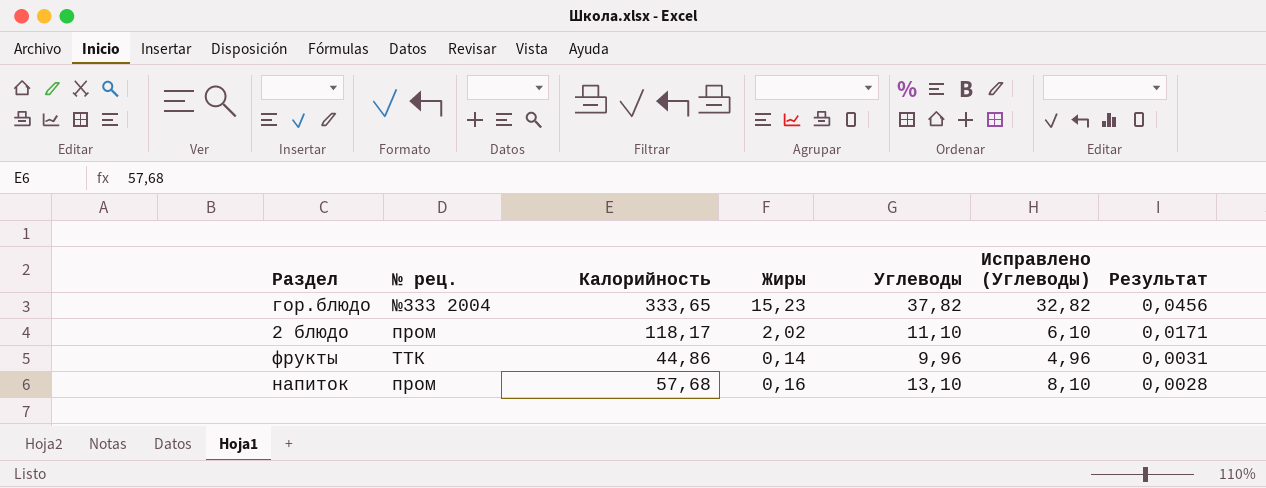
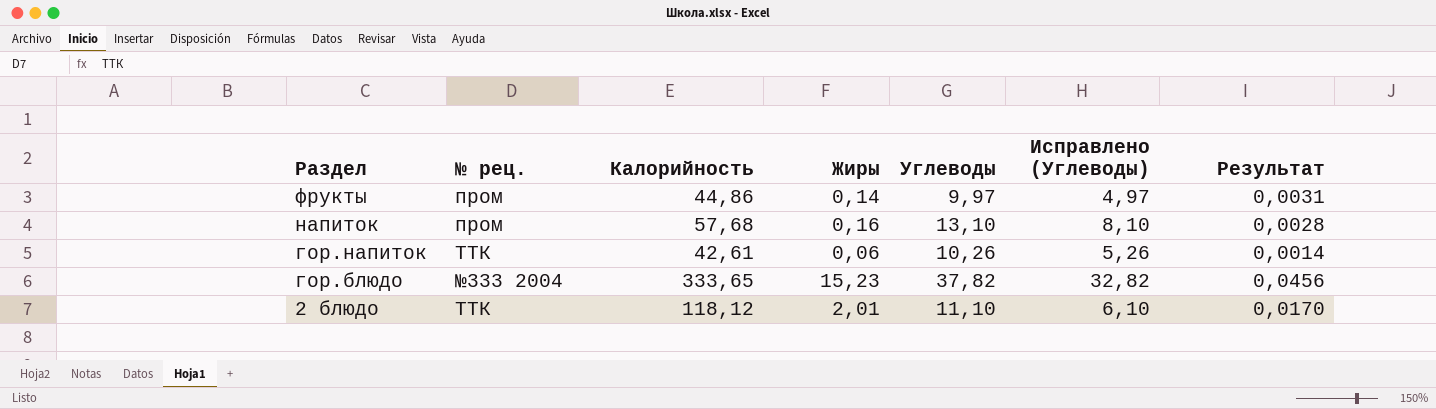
row order: Результат descending -> Раздел descending
фрукты | № рец.: ТТК -> пром
фрукты | Углеводы: 9,96 -> 9,97
фрукты | Исправлено (Углеводы): 4,96 -> 4,97
row гор.напиток: none -> ТТК | 42,61 | 0,06 | 10,26 | 5,26 | 0,0014
2 блюдо | № рец.: пром -> ТТК
2 блюдо | Калорийность: 118,17 -> 118,12
2 блюдо | Жиры: 2,02 -> 2,01
2 блюдо | Результат: 0,0171 -> 0,0170

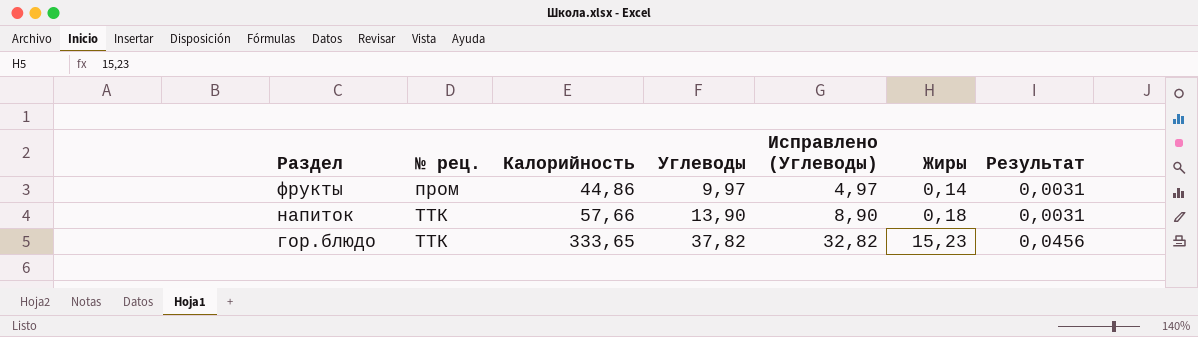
column Жиры | position: 4 -> 6
row гор.напиток: ТТК | 42,61 | 0,06 | 10,26 | 5,26 | 0,0014 -> none
row 2 блюдо: ТТК | 118,12 | 2,01 | 11,10 | 6,10 | 0,0170 -> none
напиток | № рец.: пром -> ТТК
напиток | Калорийность: 57,68 -> 57,66
напиток | Углеводы: 13,10 -> 13,90
напиток | Исправлено (Углеводы): 8,10 -> 8,90
напиток | Жиры: 0,16 -> 0,18
напиток | Результат: 0,0028 -> 0,0031
гор.блюдо | № рец.: №333 2004 -> ТТК

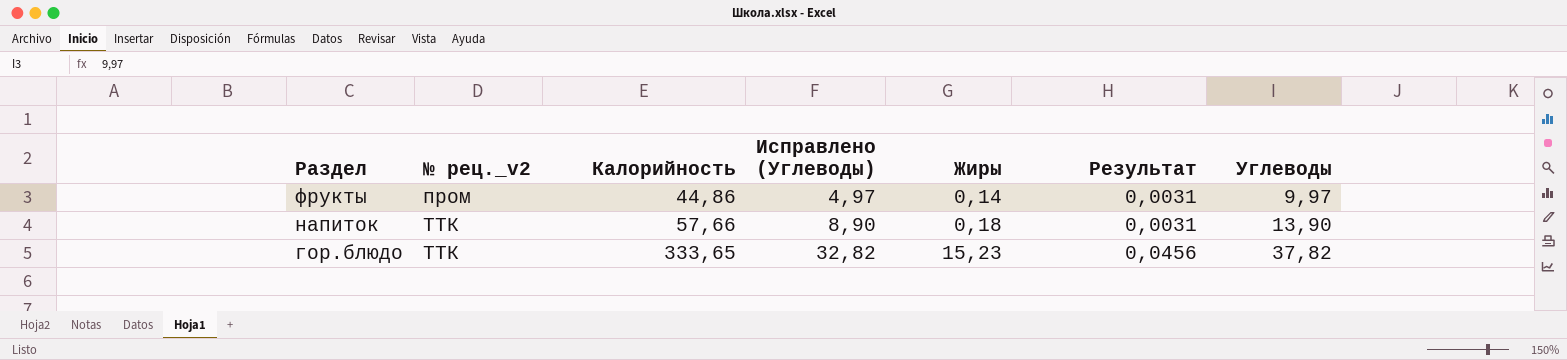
column name: № рец. -> № рец._v2
column Углеводы | position: 4 -> 7

